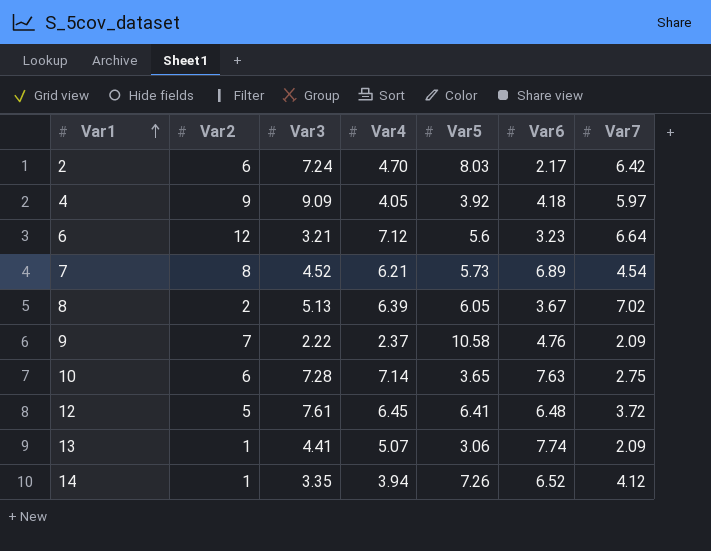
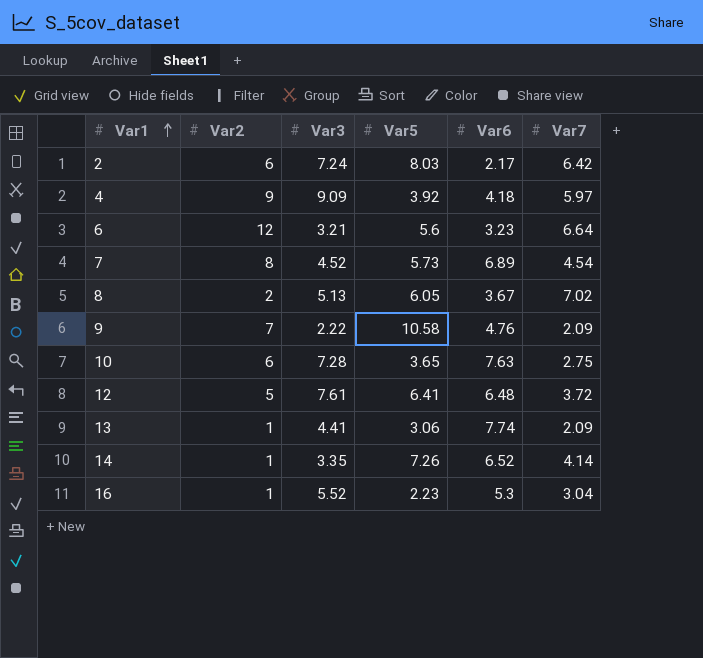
column Var4 | position: 4 -> none
14 | Var7: 4.12 -> 4.14
row 16: none -> 1 | 5.52 | 2.23 | 5.3 | 3.04

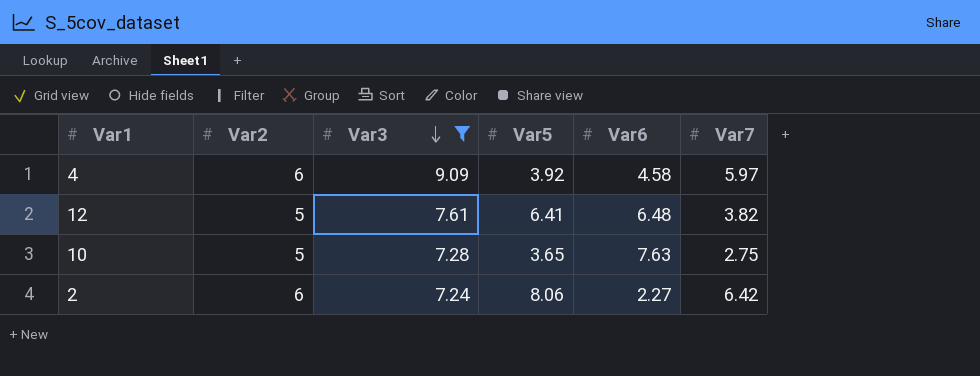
filter: none -> Var3 >= 7.24
row order: Var1 ascending -> Var3 descending
4 | Var2: 9 -> 6
4 | Var6: 4.18 -> 4.58
12 | Var7: 3.72 -> 3.82
10 | Var2: 6 -> 5
2 | Var5: 8.03 -> 8.06
2 | Var6: 2.17 -> 2.27

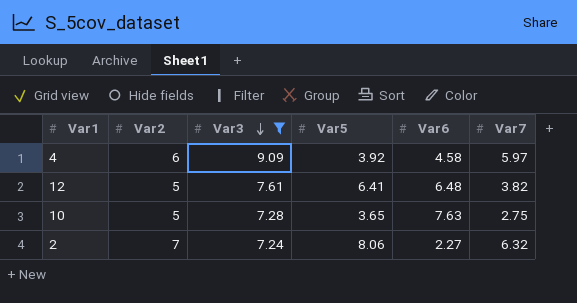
2 | Var2: 6 -> 7
2 | Var7: 6.42 -> 6.32

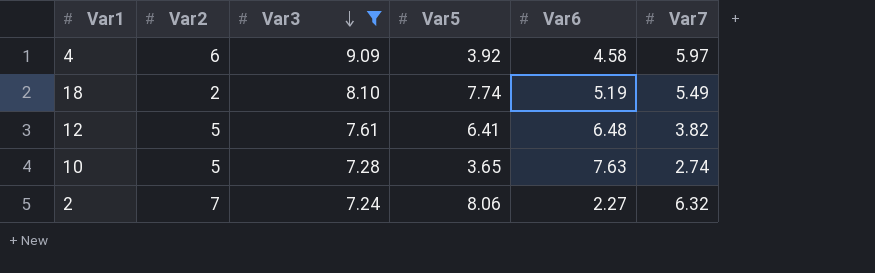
row 18: none -> 2 | 8.10 | 7.74 | 5.19 | 5.49
10 | Var7: 2.75 -> 2.74

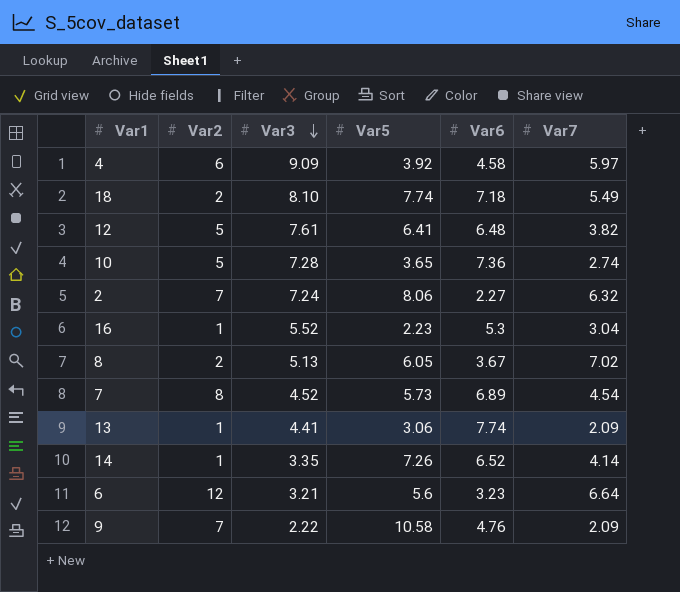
filter: Var3 >= 7.24 -> none
18 | Var6: 5.19 -> 7.18
10 | Var6: 7.63 -> 7.36

